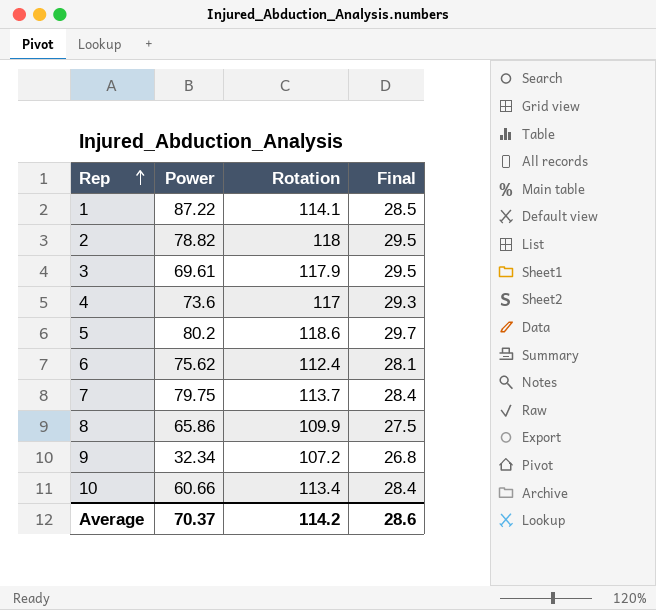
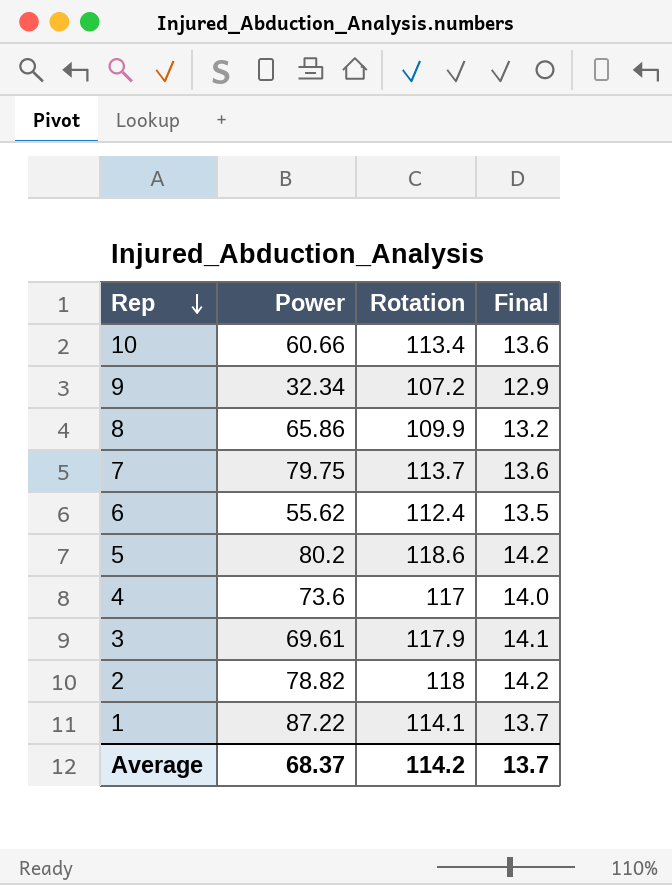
row order: Rep ascending -> Rep descending
column Final | formula: [Rotation] * 0.25 -> [Rotation] * 0.12
6 | Power: 75.62 -> 55.62
Average | Power: 70.37 -> 68.37
Average | Final: 28.6 -> 13.7

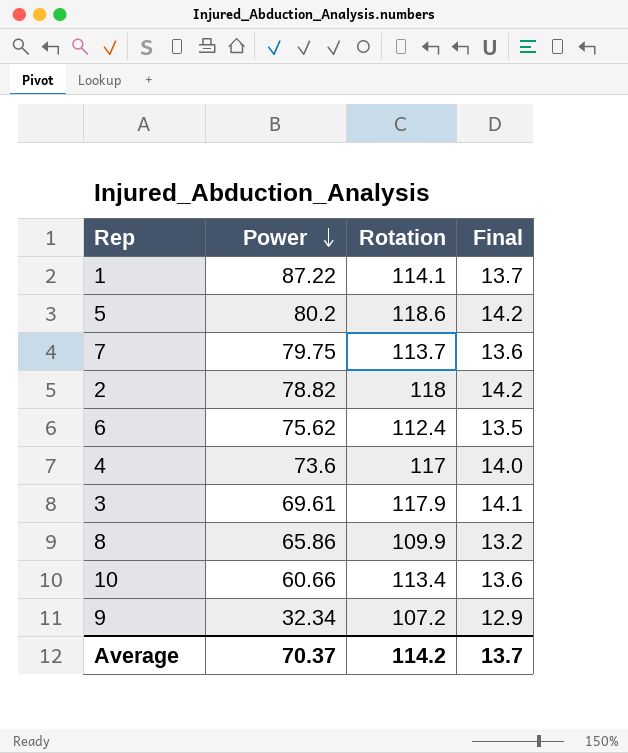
row order: Rep descending -> Power descending
6 | Power: 55.62 -> 75.62
Average | Power: 68.37 -> 70.37

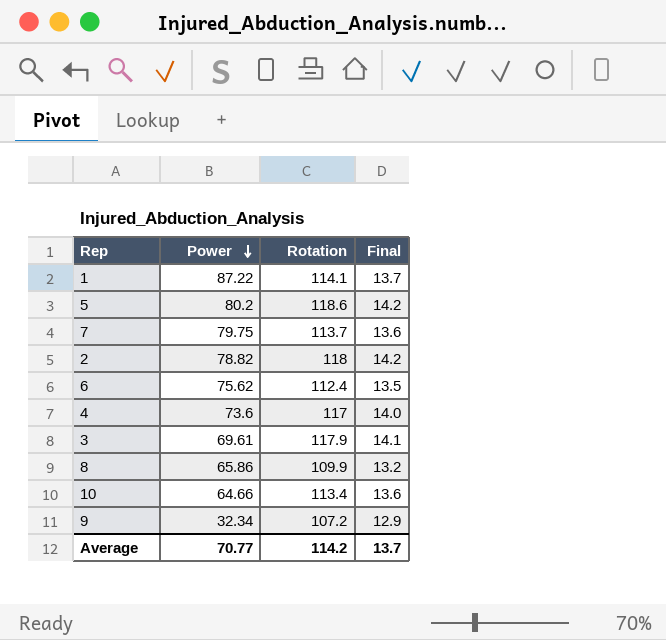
10 | Power: 60.66 -> 64.66
Average | Power: 70.37 -> 70.77

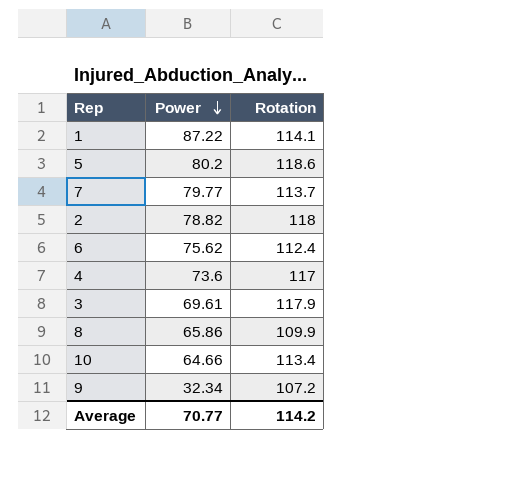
column Final | formula: [Rotation] * 0.12 -> none
7 | Power: 79.75 -> 79.77

